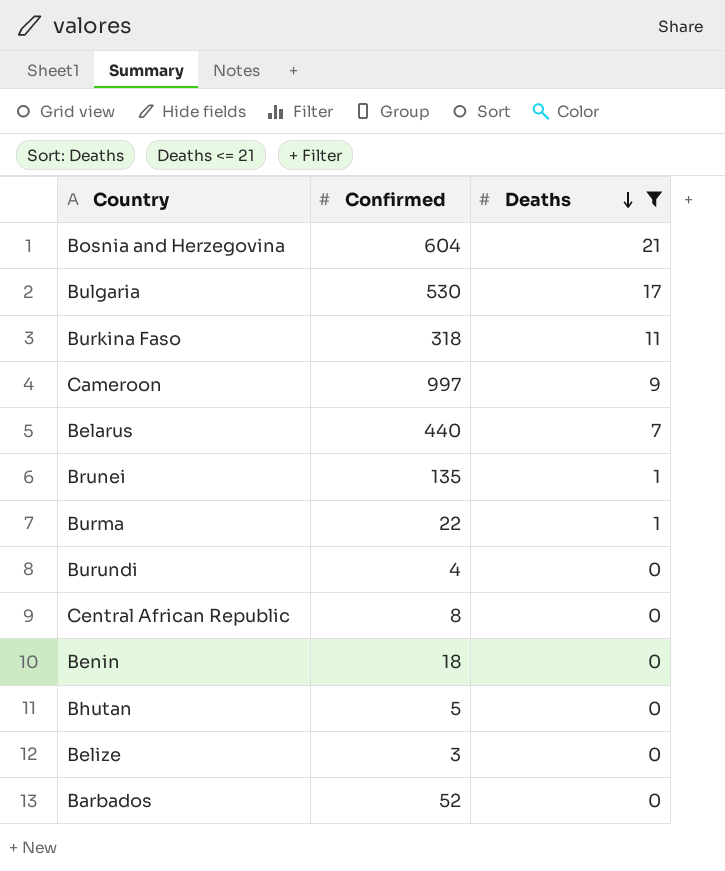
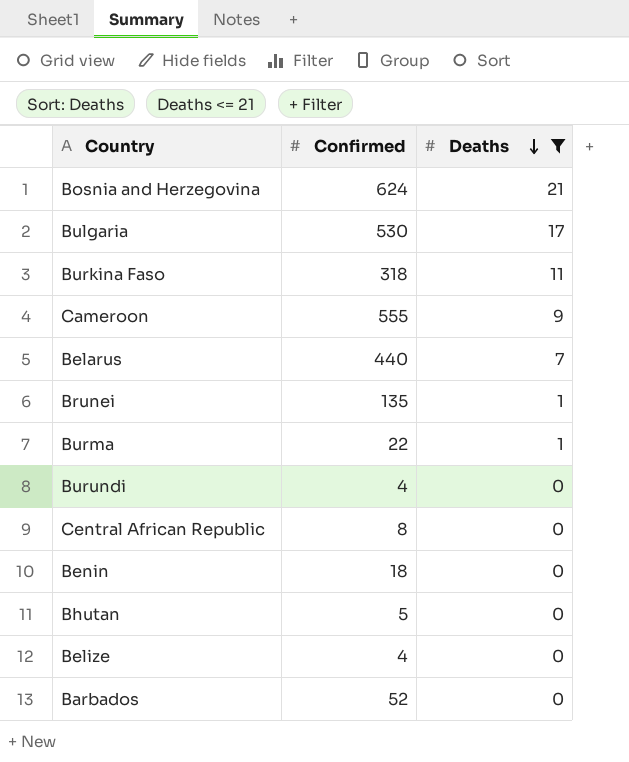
Bosnia and Herzegovina | Confirmed: 604 -> 624
Cameroon | Confirmed: 997 -> 555
Belize | Confirmed: 3 -> 4

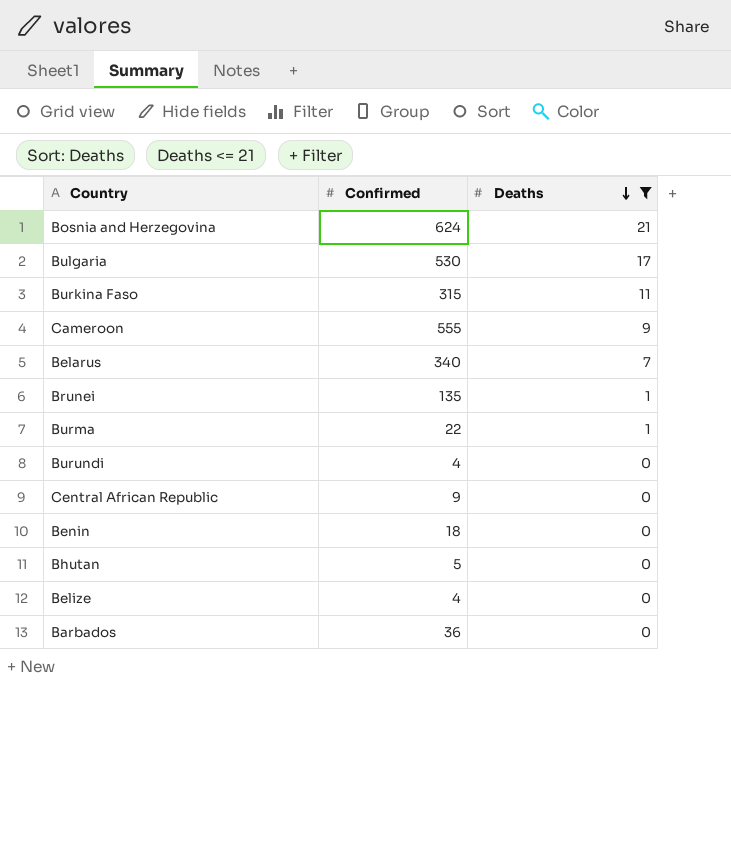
Burkina Faso | Confirmed: 318 -> 315
Belarus | Confirmed: 440 -> 340
Central African Republic | Confirmed: 8 -> 9
Barbados | Confirmed: 52 -> 36

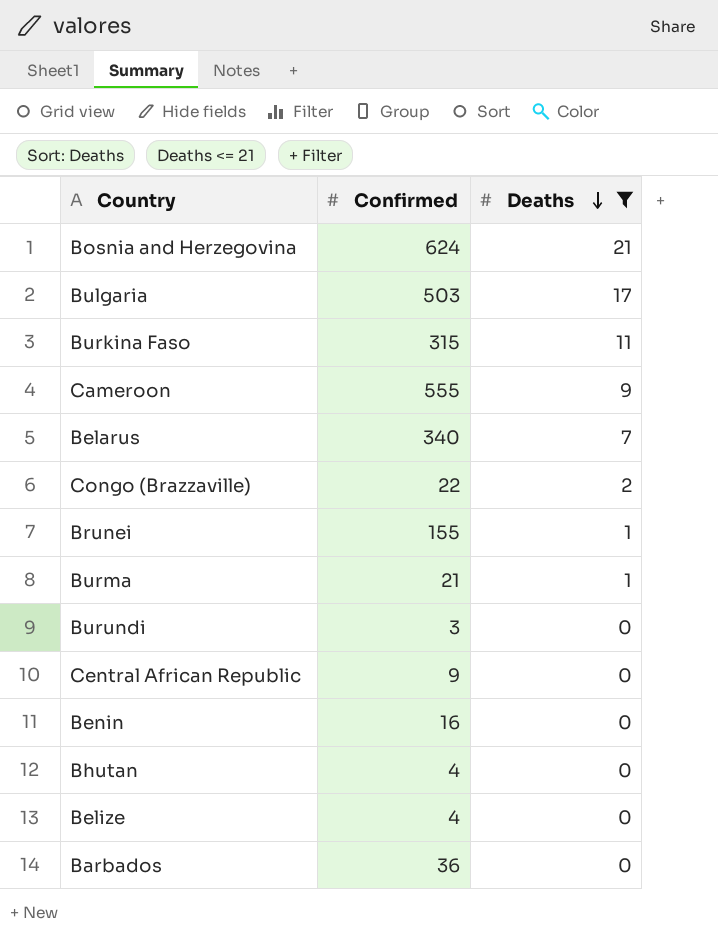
Bulgaria | Confirmed: 530 -> 503
row Congo (Brazzaville): none -> 22 | 2
Brunei | Confirmed: 135 -> 155
Burma | Confirmed: 22 -> 21
Burundi | Confirmed: 4 -> 3
Benin | Confirmed: 18 -> 16
Bhutan | Confirmed: 5 -> 4

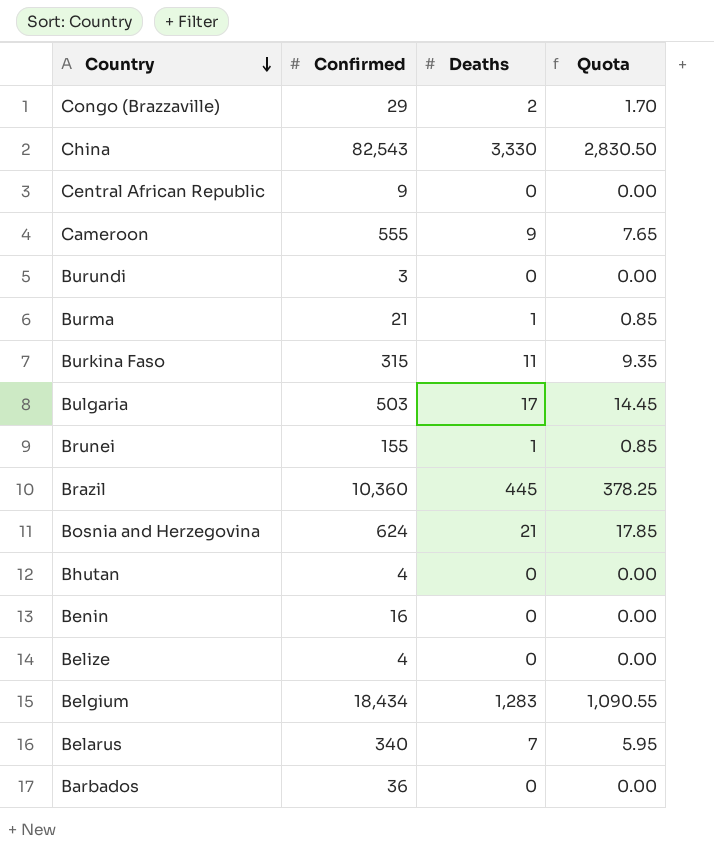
filter: Deaths <= 21 -> none
row order: Deaths descending -> Country descending
column Quota | formula: none -> [Deaths] * 0.85
Congo (Brazzaville) | Confirmed: 22 -> 29

